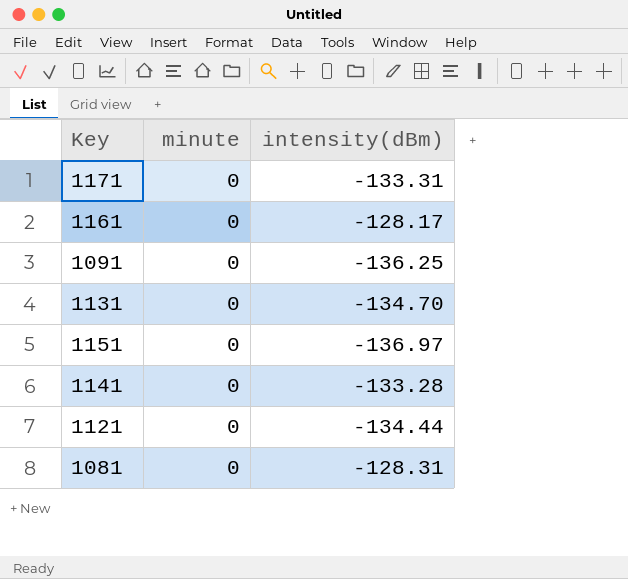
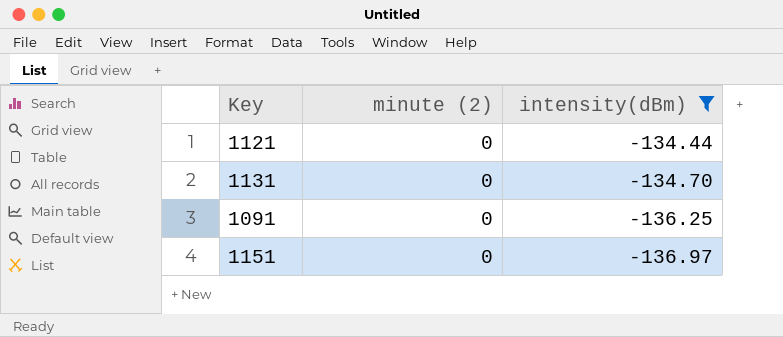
filter: none -> intensity(dBm) <= -134.44
row order: none -> intensity(dBm) descending
column name: minute -> minute (2)

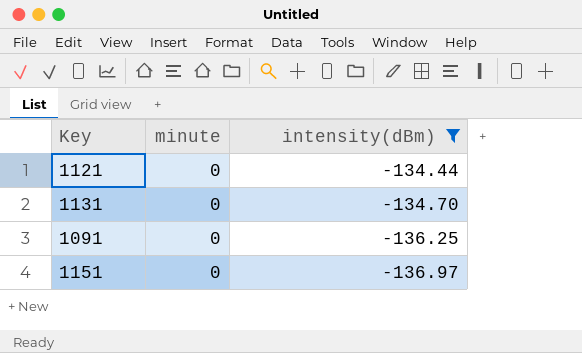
column name: minute (2) -> minute

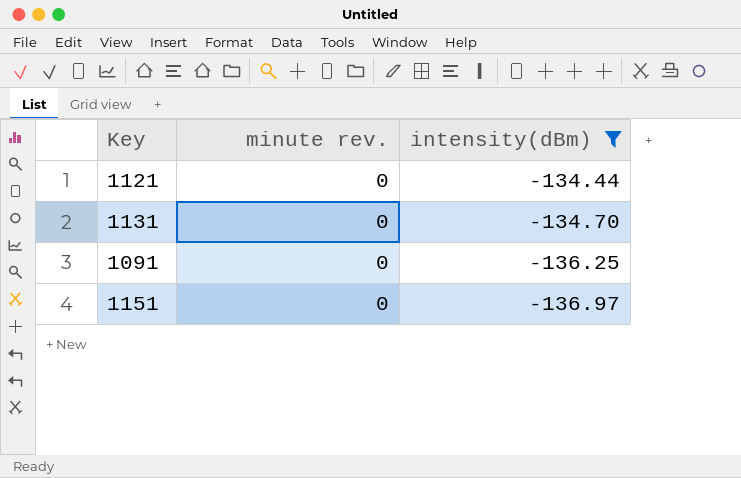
column name: minute -> minute rev.

